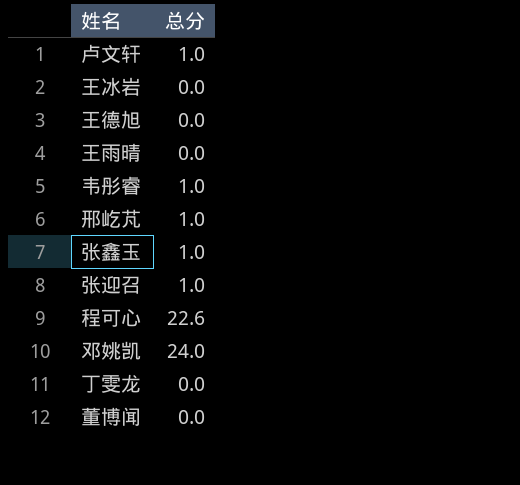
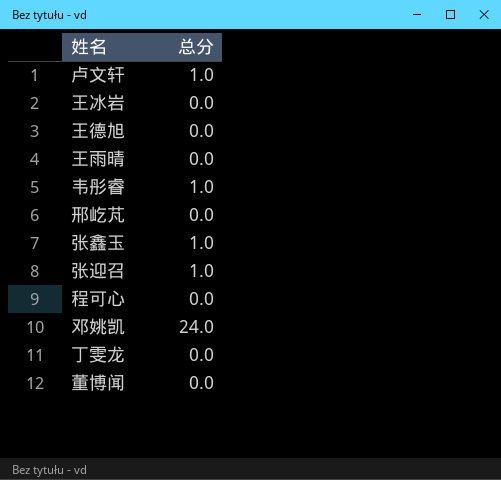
邢屹芃 | 总分: 1.0 -> 0.0
程可心 | 总分: 22.6 -> 0.0

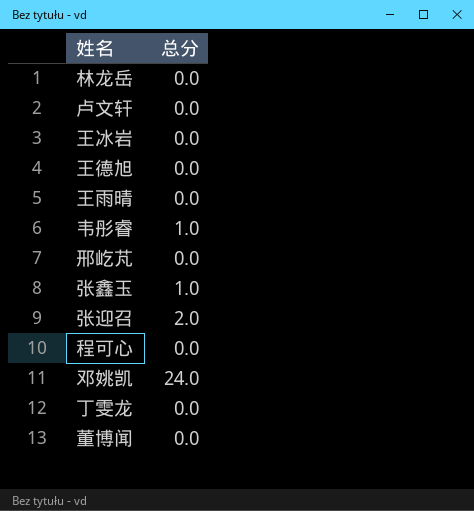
row 林龙岳: none -> 0.0
卢文轩 | 总分: 1.0 -> 0.0
张迎召 | 总分: 1.0 -> 2.0

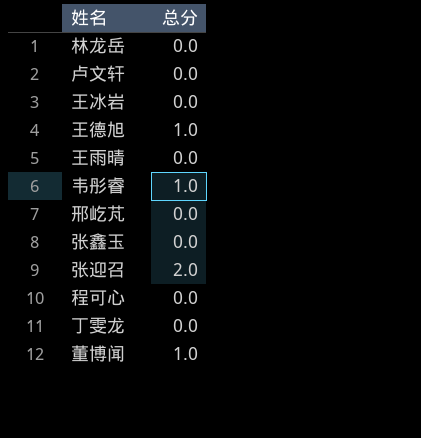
row 邓姚凯: 24.0 -> none
王德旭 | 总分: 0.0 -> 1.0
张鑫玉 | 总分: 1.0 -> 0.0
董博闻 | 总分: 0.0 -> 1.0

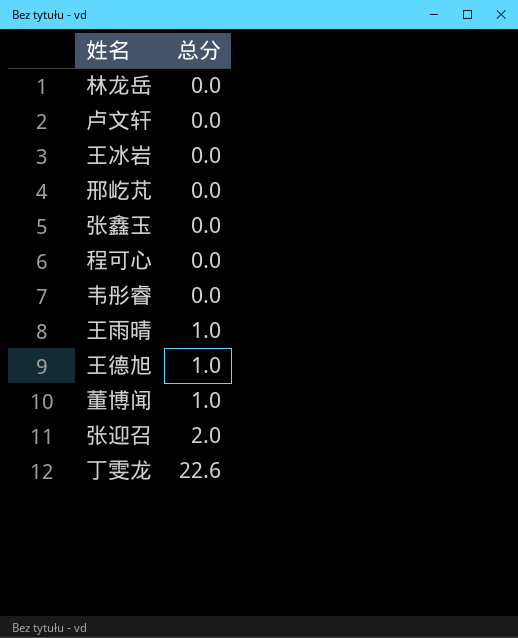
row order: none -> 总分 ascending
韦彤睿 | 总分: 1.0 -> 0.0
王雨晴 | 总分: 0.0 -> 1.0
丁雯龙 | 总分: 0.0 -> 22.6

